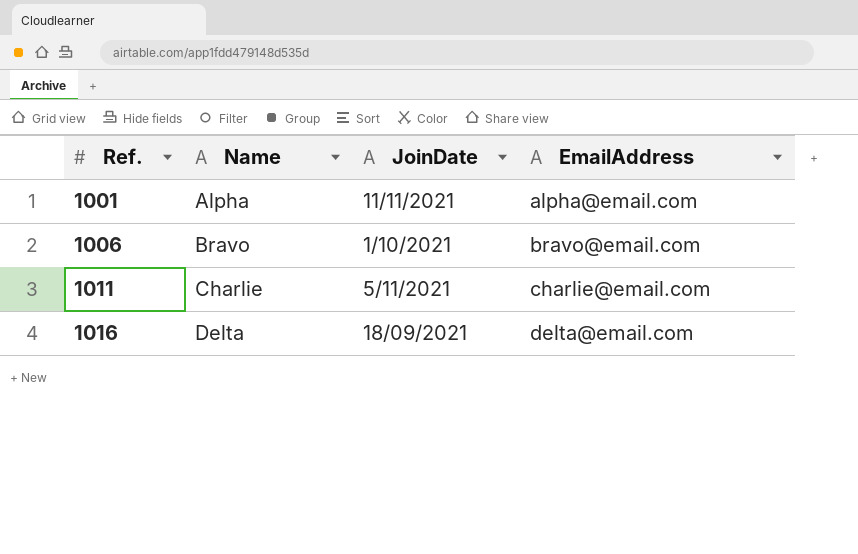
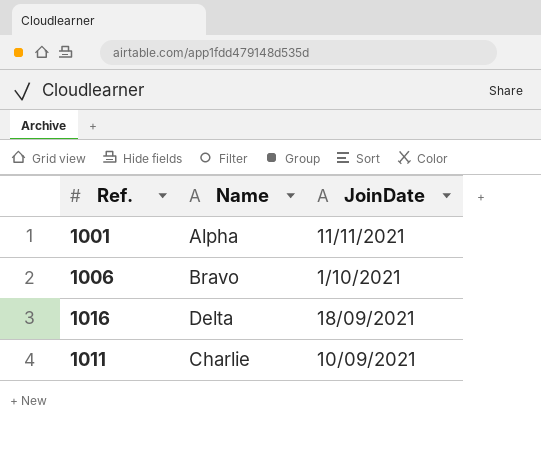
row order: Ref. ascending -> JoinDate descending
column EmailAddress | position: 4 -> none
1011 | JoinDate: 5/11/2021 -> 10/09/2021

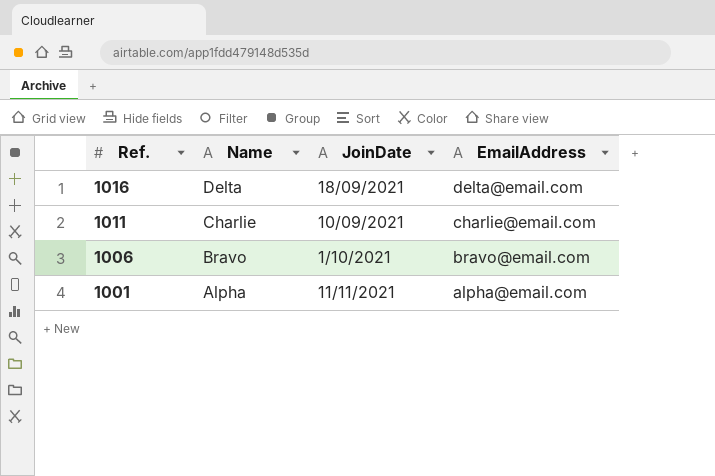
row order: JoinDate descending -> Ref. descending
column EmailAddress | position: none -> 4

